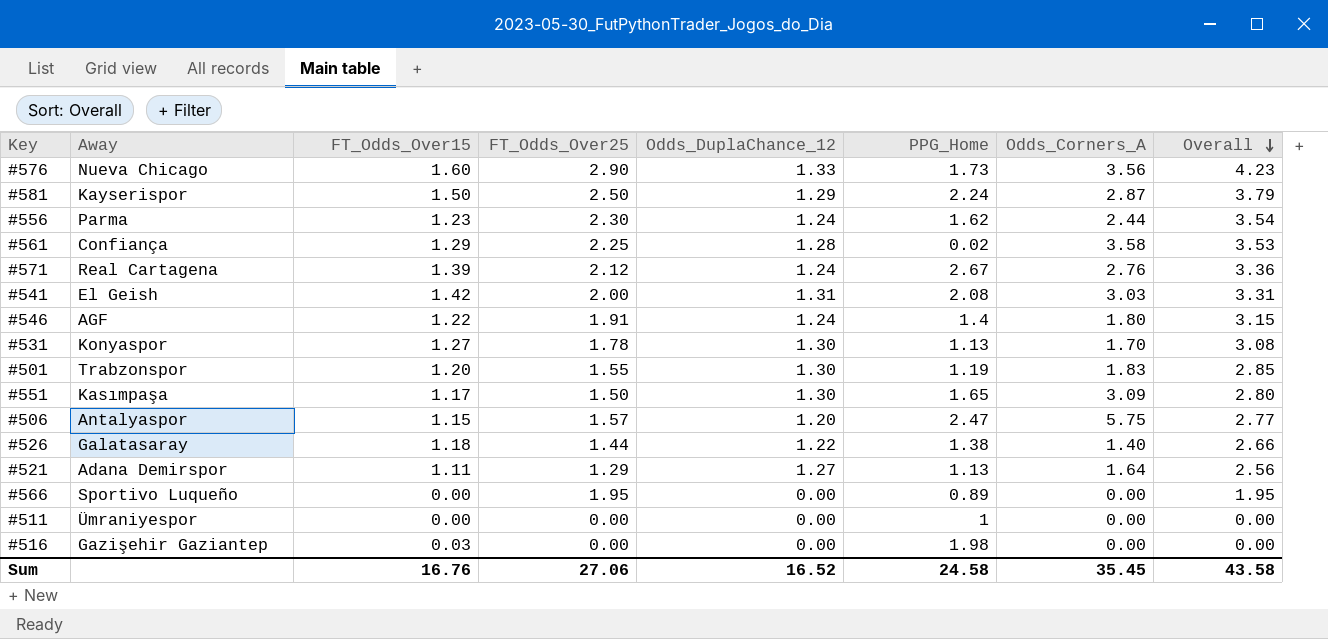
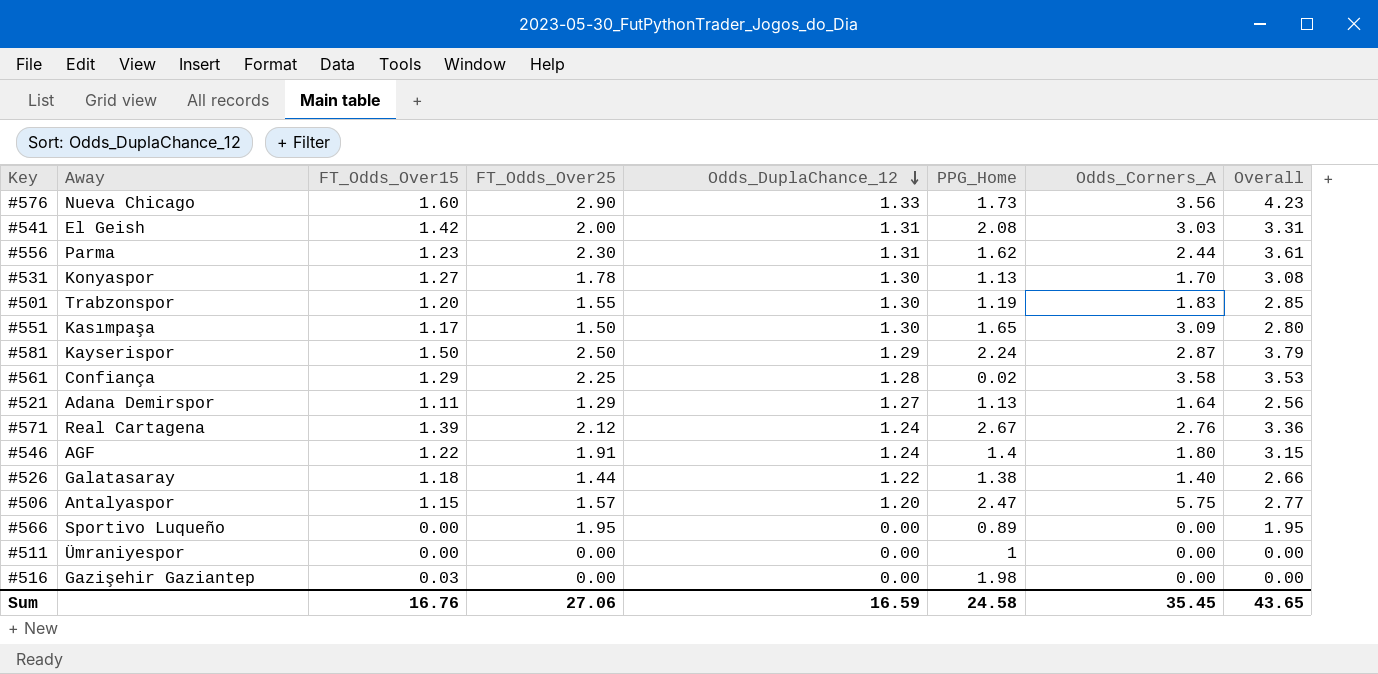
row order: Overall descending -> Odds_DuplaChance_12 descending
#556 | Odds_DuplaChance_12: 1.24 -> 1.31
#556 | Overall: 3.54 -> 3.61
Sum | Odds_DuplaChance_12: 16.52 -> 16.59
Sum | Overall: 43.58 -> 43.65

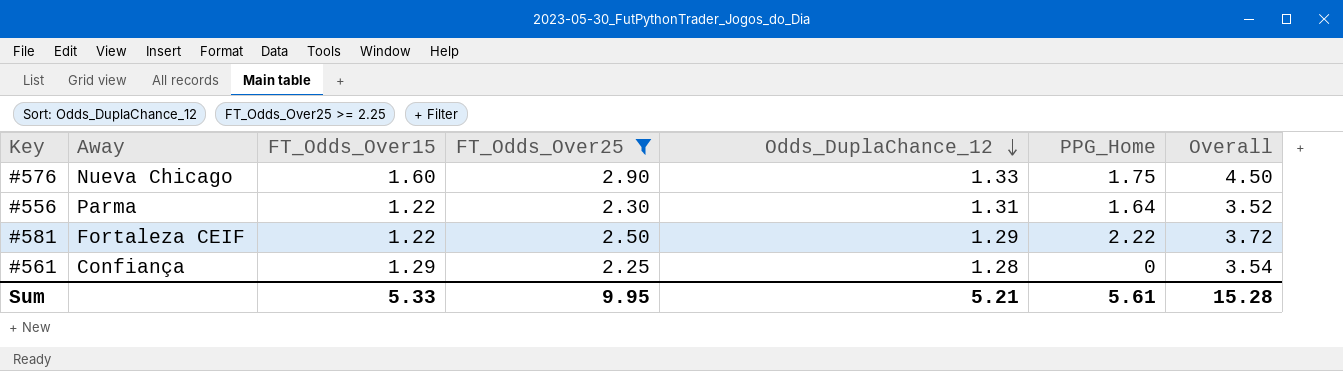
filter: none -> FT_Odds_Over25 >= 2.25
column Odds_Corners_A | position: 7 -> none
column Overall | formula: [FT_Odds_Over25] + [Odds_DuplaChance_12] -> [FT_Odds_Over15] + [FT_Odds_Over25]
#576 | PPG_Home: 1.73 -> 1.75
#556 | FT_Odds_Over15: 1.23 -> 1.22
#556 | PPG_Home: 1.62 -> 1.64
#581 | Away: Kayserispor -> Fortaleza CEIF
#581 | FT_Odds_Over15: 1.50 -> 1.22
#581 | PPG_Home: 2.24 -> 2.22
#561 | PPG_Home: 0.02 -> 0
Sum | FT_Odds_Over15: 16.76 -> 5.33
Sum | FT_Odds_Over25: 27.06 -> 9.95
Sum | Odds_DuplaChance_12: 16.59 -> 5.21
Sum | PPG_Home: 24.58 -> 5.61
Sum | Overall: 43.65 -> 15.28

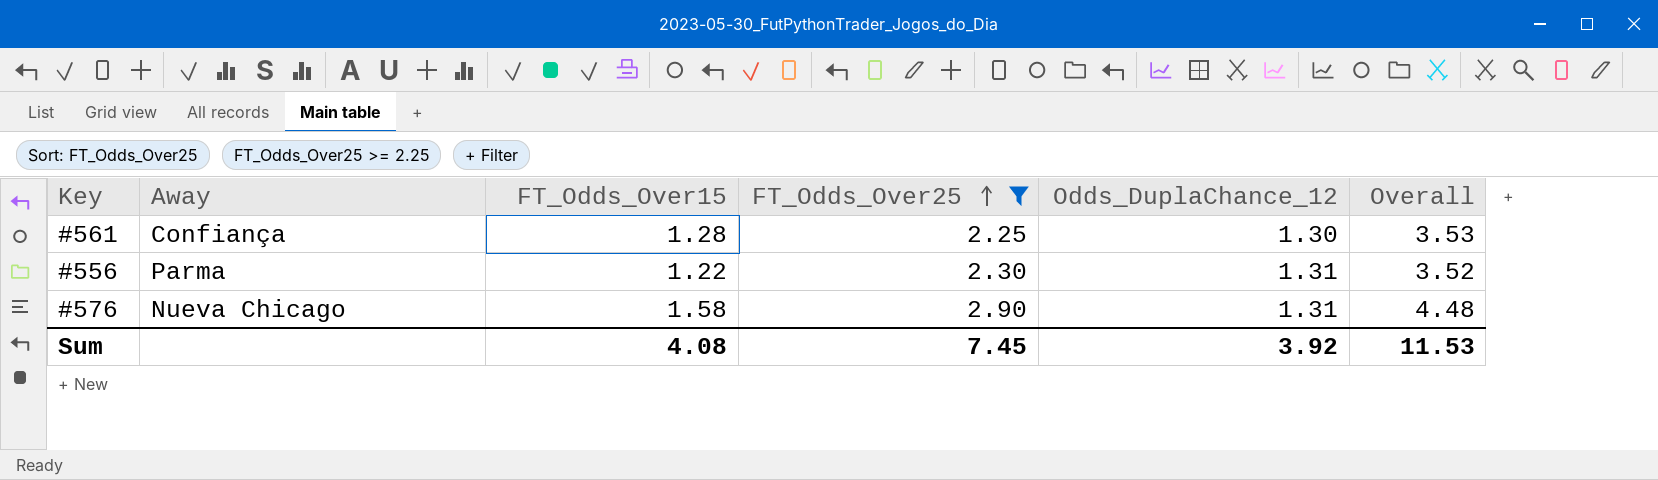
row order: Odds_DuplaChance_12 descending -> FT_Odds_Over25 ascending
column PPG_Home | position: 6 -> none
row #581: Fortaleza CEIF | 1.22 | 2.50 | 1.29 | 2.22 | 3.72 -> none
#561 | FT_Odds_Over15: 1.29 -> 1.28
#561 | Odds_DuplaChance_12: 1.28 -> 1.30
#561 | Overall: 3.54 -> 3.53
#576 | FT_Odds_Over15: 1.60 -> 1.58
#576 | Odds_DuplaChance_12: 1.33 -> 1.31
#576 | Overall: 4.50 -> 4.48
Sum | FT_Odds_Over15: 5.33 -> 4.08
Sum | FT_Odds_Over25: 9.95 -> 7.45
Sum | Odds_DuplaChance_12: 5.21 -> 3.92
Sum | Overall: 15.28 -> 11.53

